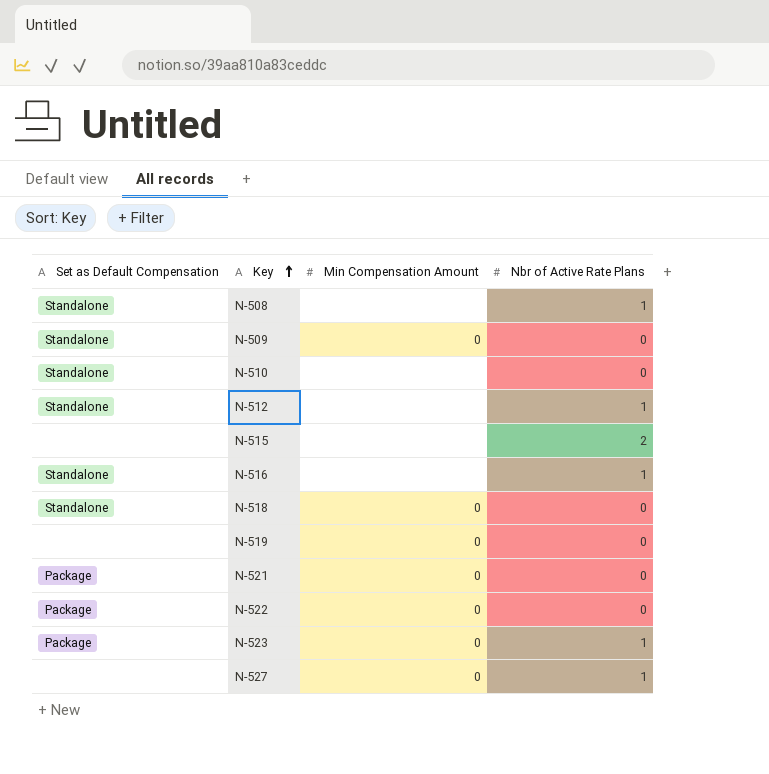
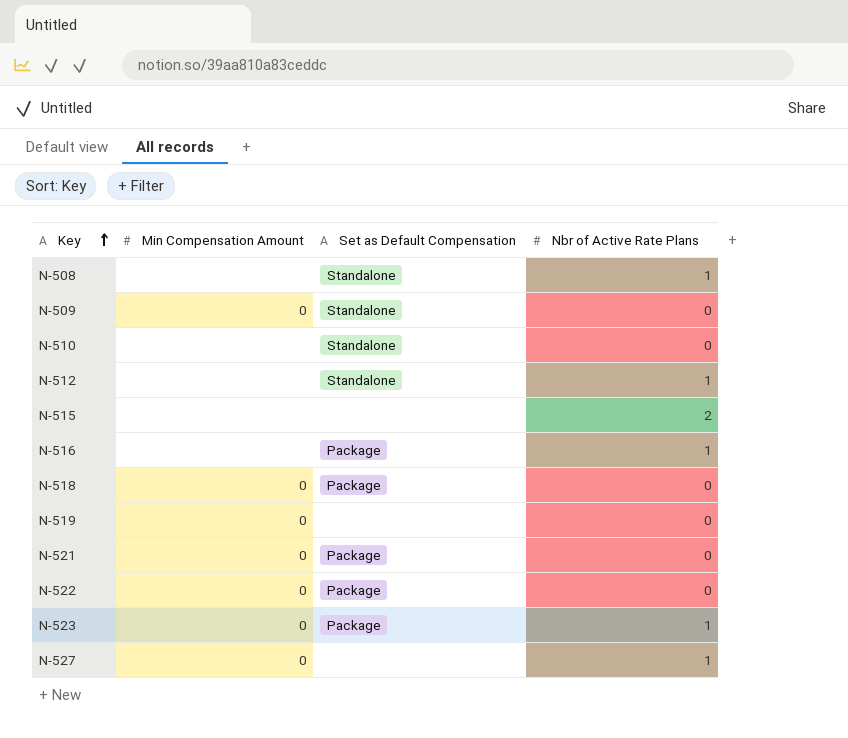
column Set as Default Compensation | position: 1 -> 3
N-516 | Set as Default Compensation: Standalone -> Package
N-518 | Set as Default Compensation: Standalone -> Package

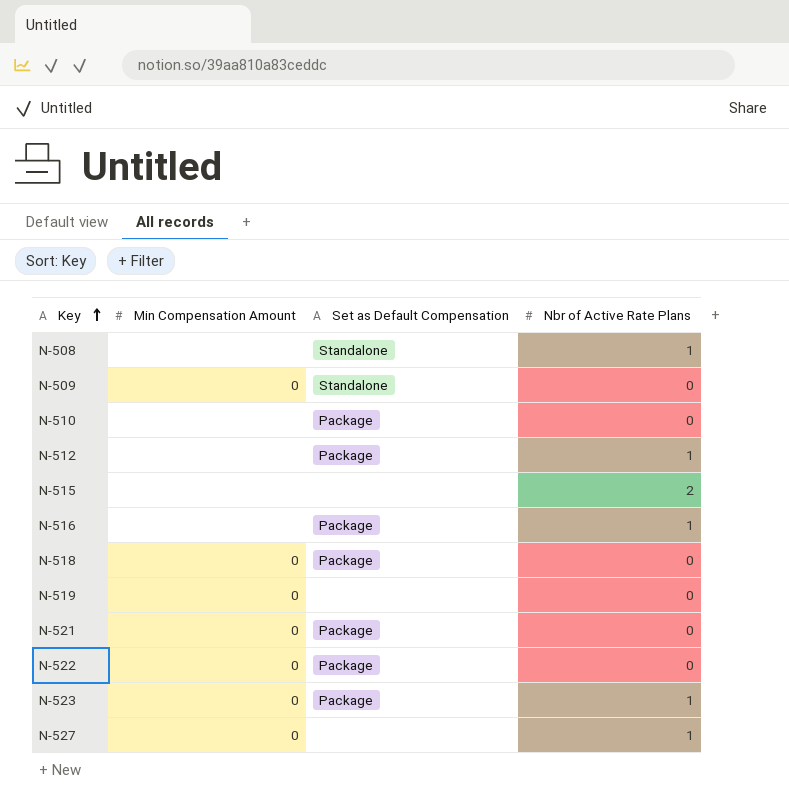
N-510 | Set as Default Compensation: Standalone -> Package
N-512 | Set as Default Compensation: Standalone -> Package

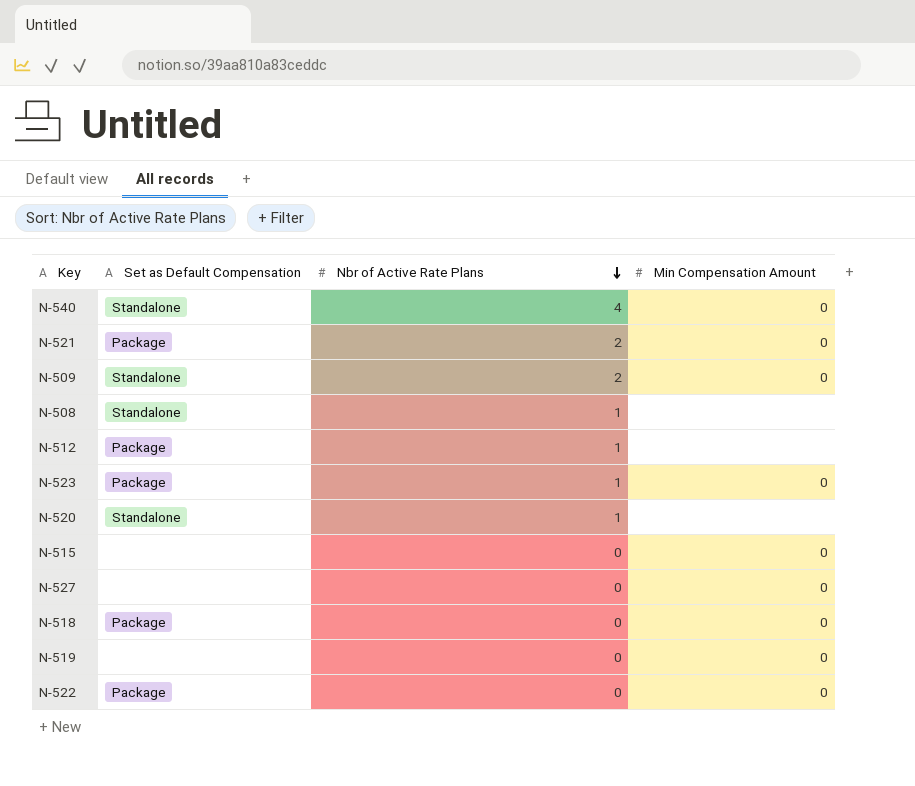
row order: Key ascending -> Nbr of Active Rate Plans descending
column Min Compensation Amount | position: 2 -> 4
row N-510: none | Package | 0 -> none
row N-516: none | Package | 1 -> none
row N-540: none -> Standalone | 4 | 0
N-521 | Nbr of Active Rate Plans: 0 -> 2
N-509 | Nbr of Active Rate Plans: 0 -> 2
row N-520: none -> Standalone | 1 | none
N-515 | Nbr of Active Rate Plans: 2 -> 0
N-515 | Min Compensation Amount: none -> 0
N-527 | Nbr of Active Rate Plans: 1 -> 0

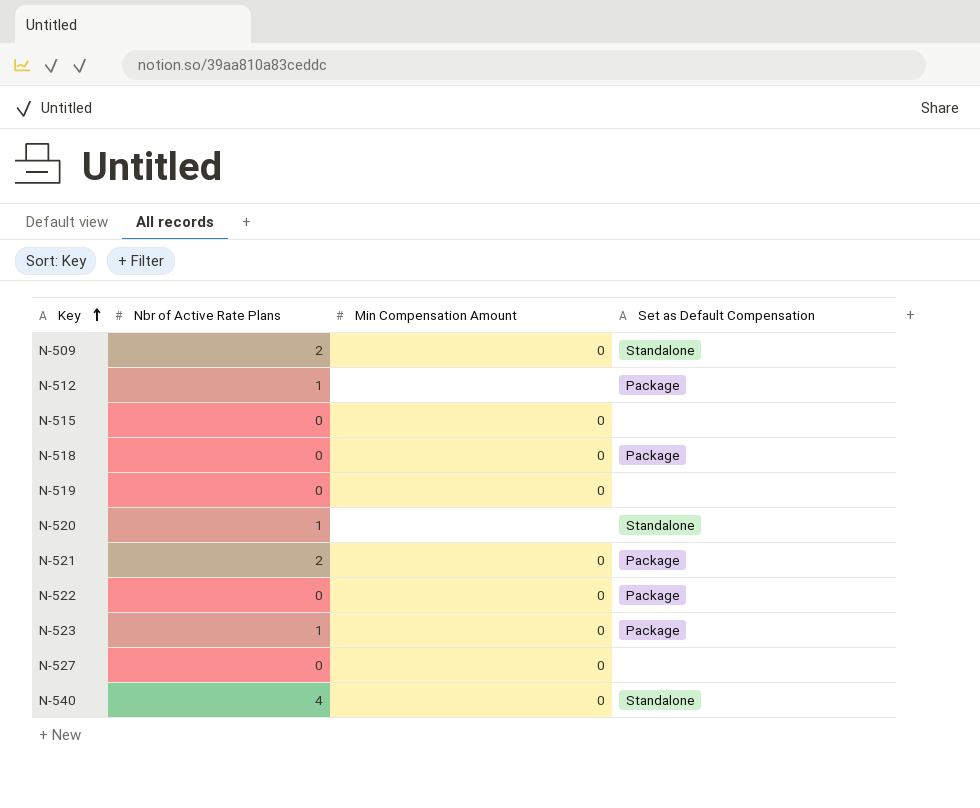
row order: Nbr of Active Rate Plans descending -> Key ascending
column Set as Default Compensation | position: 2 -> 4
row N-508: Standalone | 1 | none -> none

